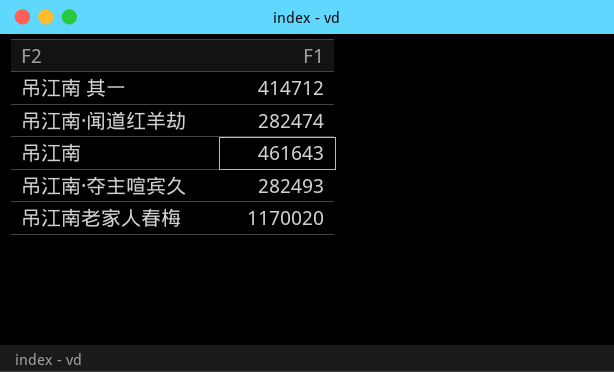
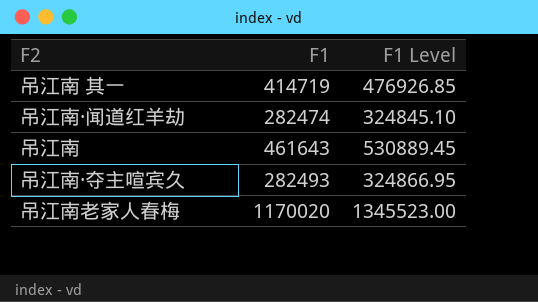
column F1 Level | formula: none -> [F1] * 1.15
吊江南 其一 | F1: 414712 -> 414719

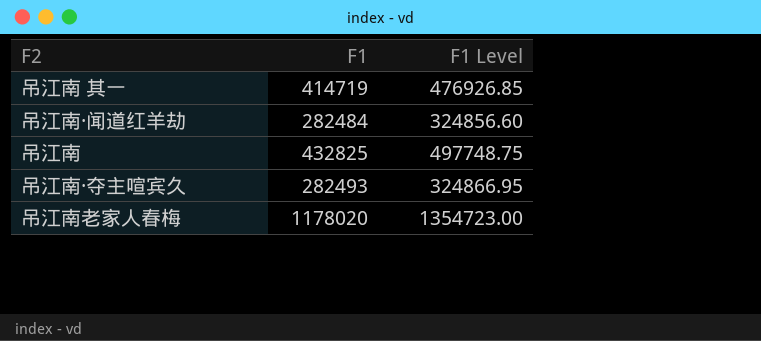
吊江南·闻道红羊劫 | F1: 282474 -> 282484
吊江南·闻道红羊劫 | F1 Level: 324845.10 -> 324856.60
吊江南 | F1: 461643 -> 432825
吊江南 | F1 Level: 530889.45 -> 497748.75
吊江南老家人春梅 | F1: 1170020 -> 1178020
吊江南老家人春梅 | F1 Level: 1345523.00 -> 1354723.00

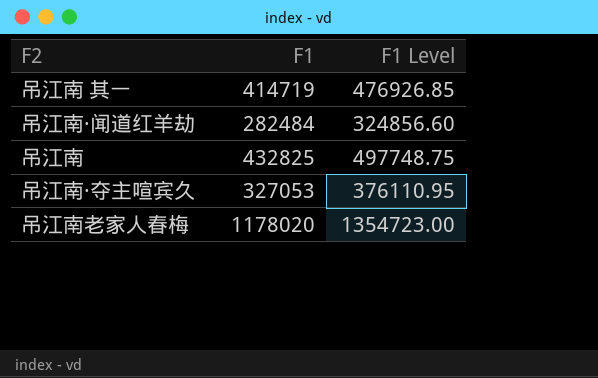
吊江南·夺主喧宾久 | F1: 282493 -> 327053
吊江南·夺主喧宾久 | F1 Level: 324866.95 -> 376110.95

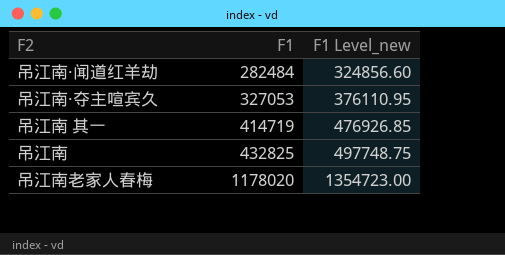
row order: none -> F1 ascending
column name: F1 Level -> F1 Level_new

